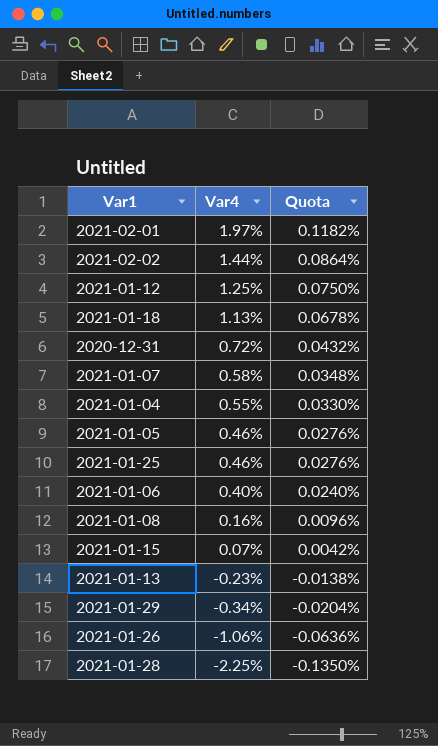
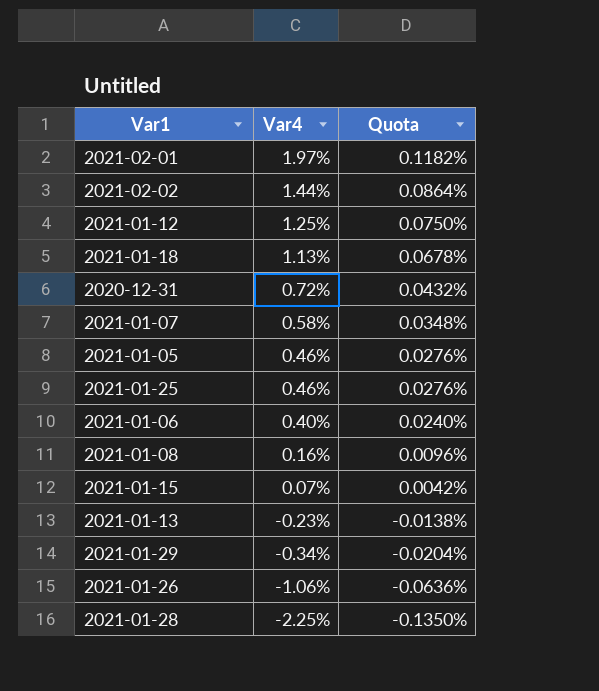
row 2021-01-04: 0.55% | 0.0330% -> none

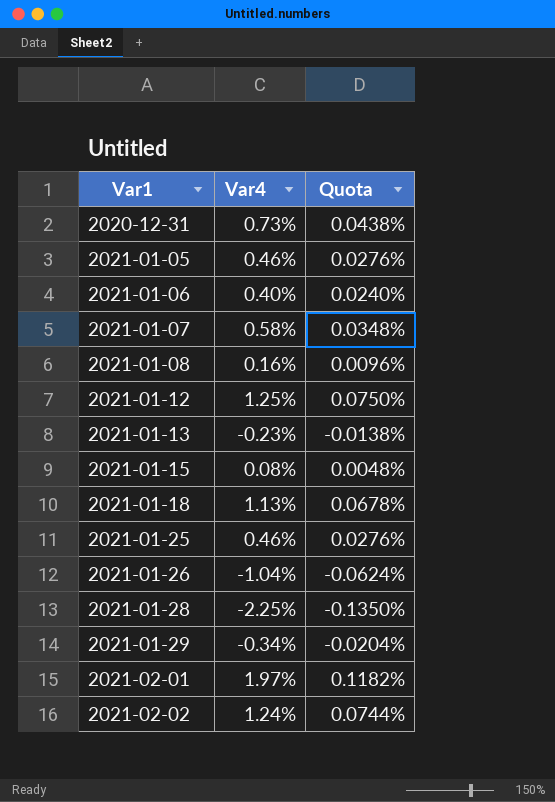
row order: Var4 descending -> Var1 ascending
2020-12-31 | Var4: 0.72% -> 0.73%
2020-12-31 | Quota: 0.0432% -> 0.0438%
2021-01-15 | Var4: 0.07% -> 0.08%
2021-01-15 | Quota: 0.0042% -> 0.0048%
2021-01-26 | Var4: -1.06% -> -1.04%
2021-01-26 | Quota: -0.0636% -> -0.0624%
2021-02-02 | Var4: 1.44% -> 1.24%
2021-02-02 | Quota: 0.0864% -> 0.0744%

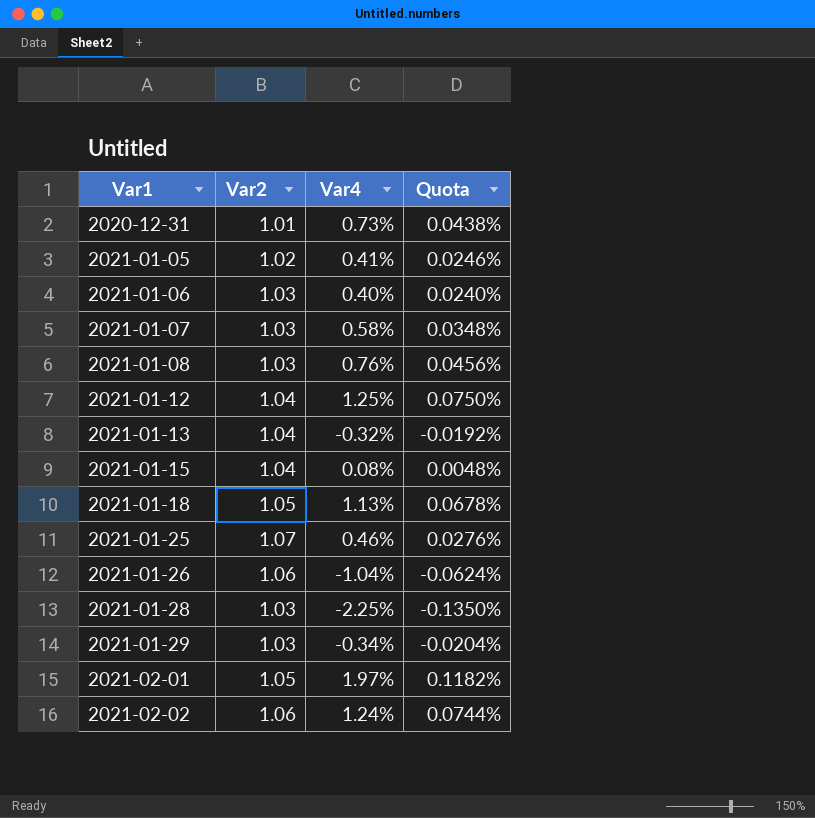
column Var2 | position: none -> 2
2021-01-05 | Var4: 0.46% -> 0.41%
2021-01-05 | Quota: 0.0276% -> 0.0246%
2021-01-08 | Var4: 0.16% -> 0.76%
2021-01-08 | Quota: 0.0096% -> 0.0456%
2021-01-13 | Var4: -0.23% -> -0.32%
2021-01-13 | Quota: -0.0138% -> -0.0192%

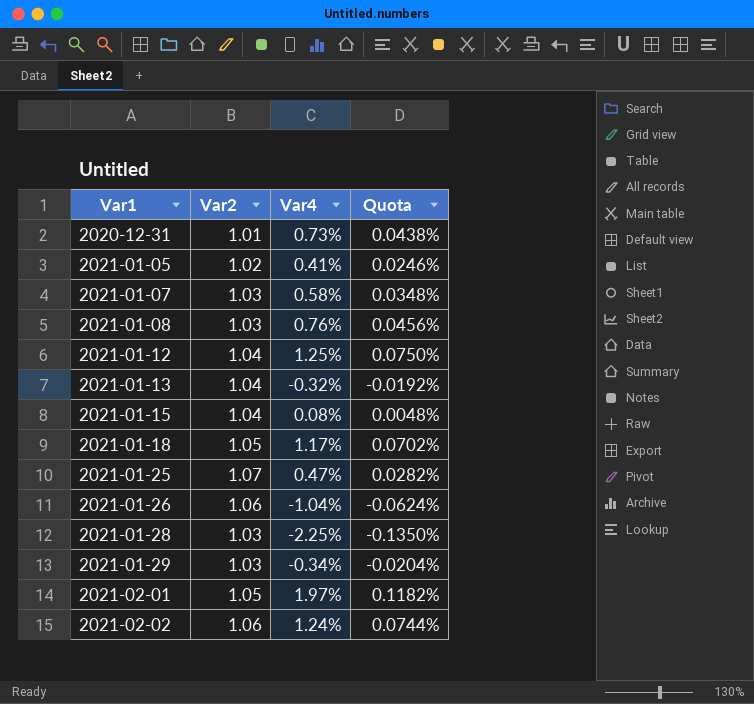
row 2021-01-06: 1.03 | 0.40% | 0.0240% -> none
2021-01-18 | Var4: 1.13% -> 1.17%
2021-01-18 | Quota: 0.0678% -> 0.0702%
2021-01-25 | Var4: 0.46% -> 0.47%
2021-01-25 | Quota: 0.0276% -> 0.0282%

